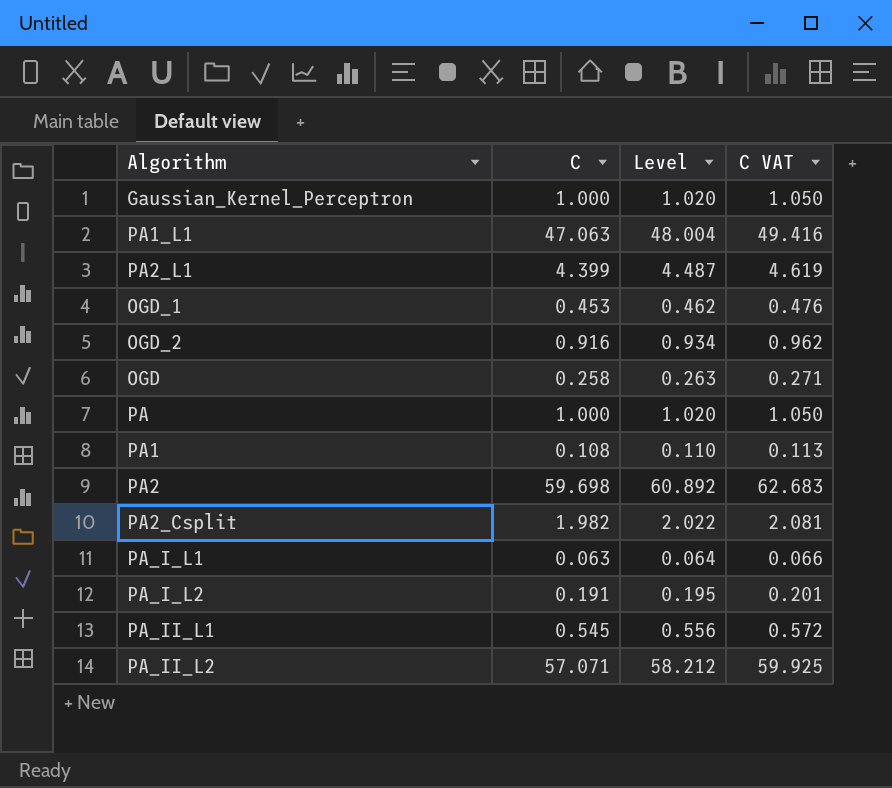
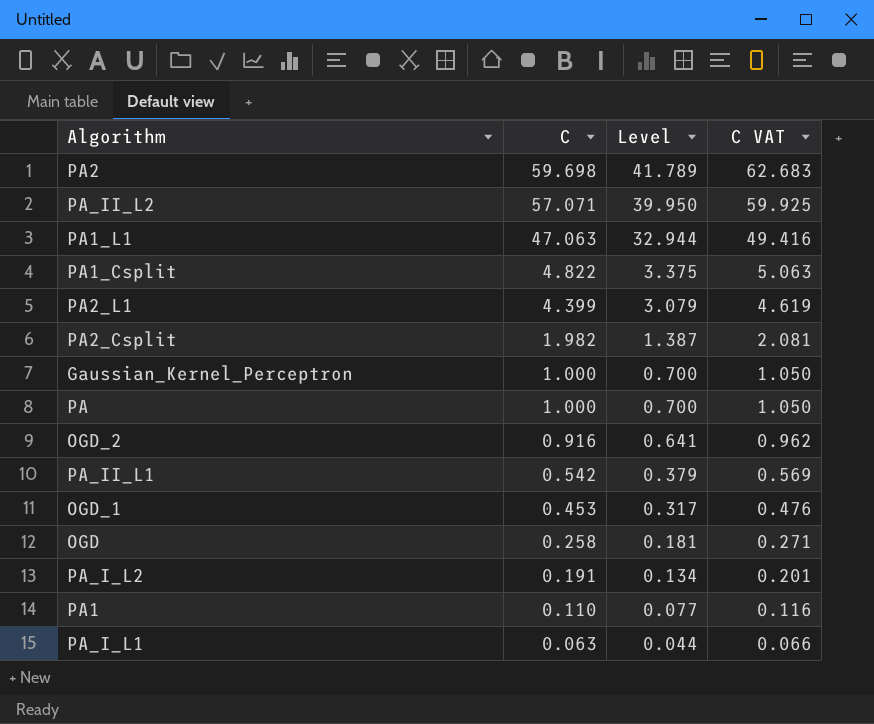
row order: none -> C descending
column Level | formula: [C] * 1.02 -> [C] * 0.7
row PA1_Csplit: none -> 4.822 | 3.375 | 5.063
PA_II_L1 | C: 0.545 -> 0.542
PA_II_L1 | C VAT: 0.572 -> 0.569
PA1 | C: 0.108 -> 0.110
PA1 | C VAT: 0.113 -> 0.116

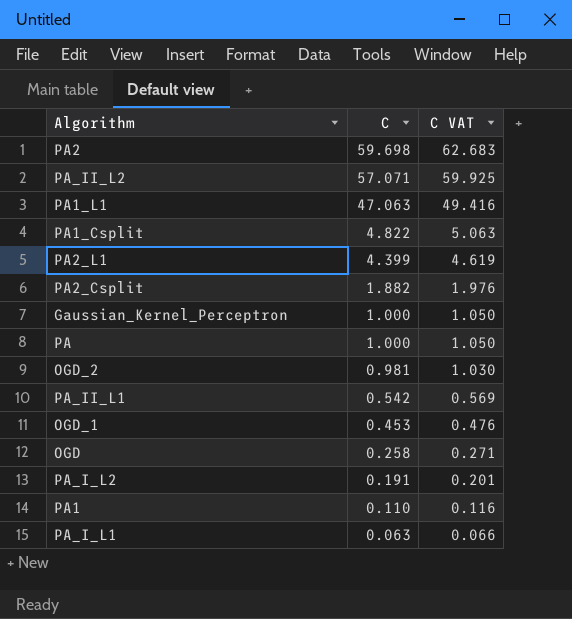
column Level | formula: [C] * 0.7 -> none
PA2_Csplit | C: 1.982 -> 1.882
PA2_Csplit | C VAT: 2.081 -> 1.976
OGD_2 | C: 0.916 -> 0.981
OGD_2 | C VAT: 0.962 -> 1.030

